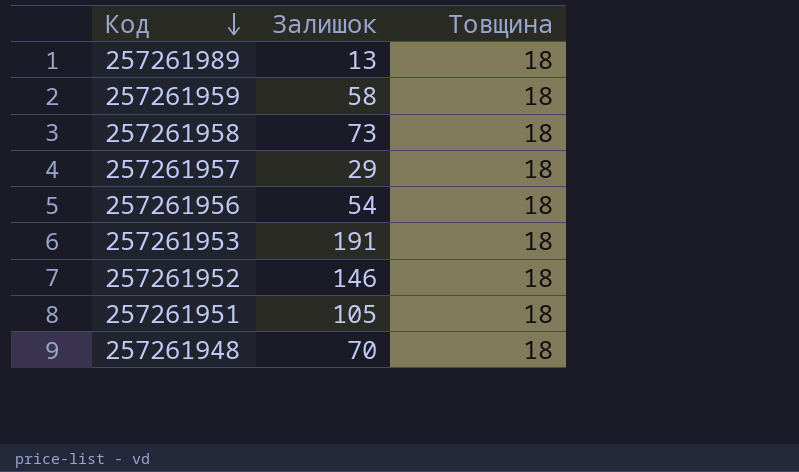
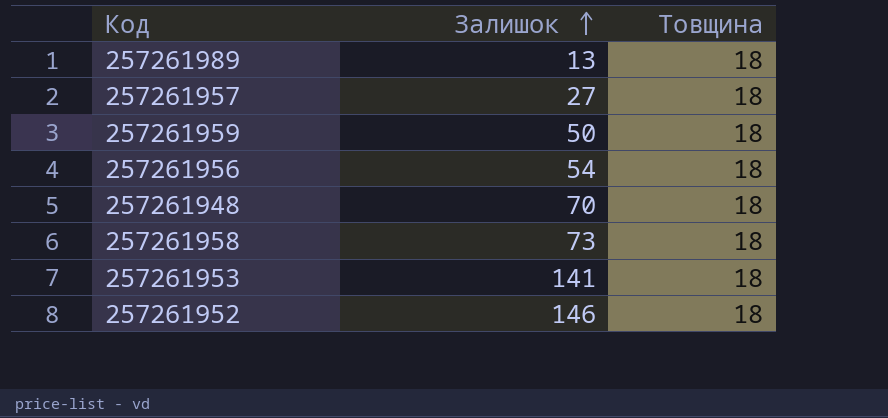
row order: Код descending -> Залишок ascending
row 257261951: 105 | 18 -> none
257261957 | Залишок: 29 -> 27
257261959 | Залишок: 58 -> 50
257261953 | Залишок: 191 -> 141

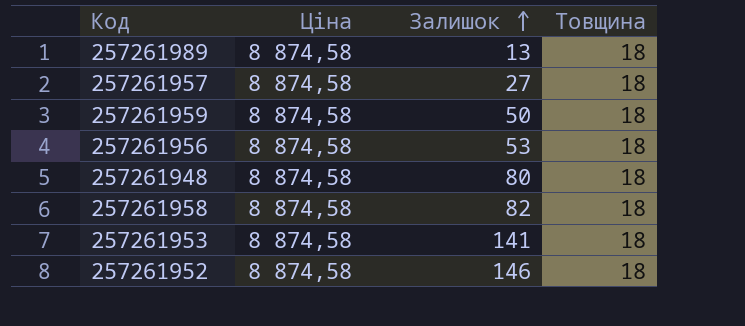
column Ціна | position: none -> 2
257261956 | Залишок: 54 -> 53
257261948 | Залишок: 70 -> 80
257261958 | Залишок: 73 -> 82

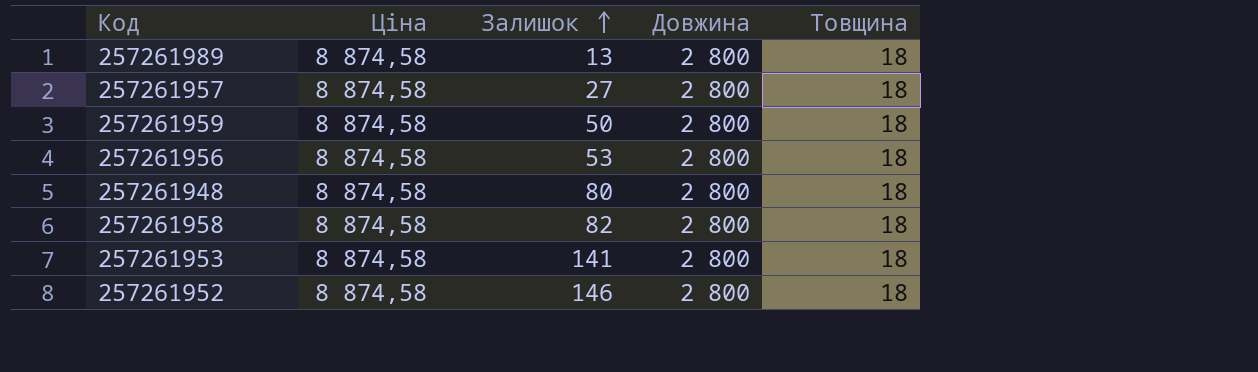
column Довжина | position: none -> 4

